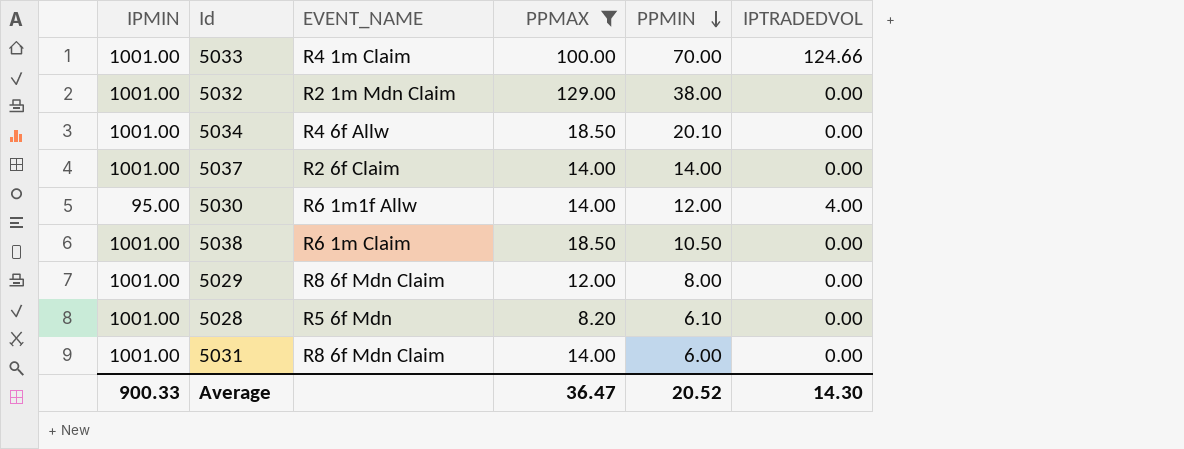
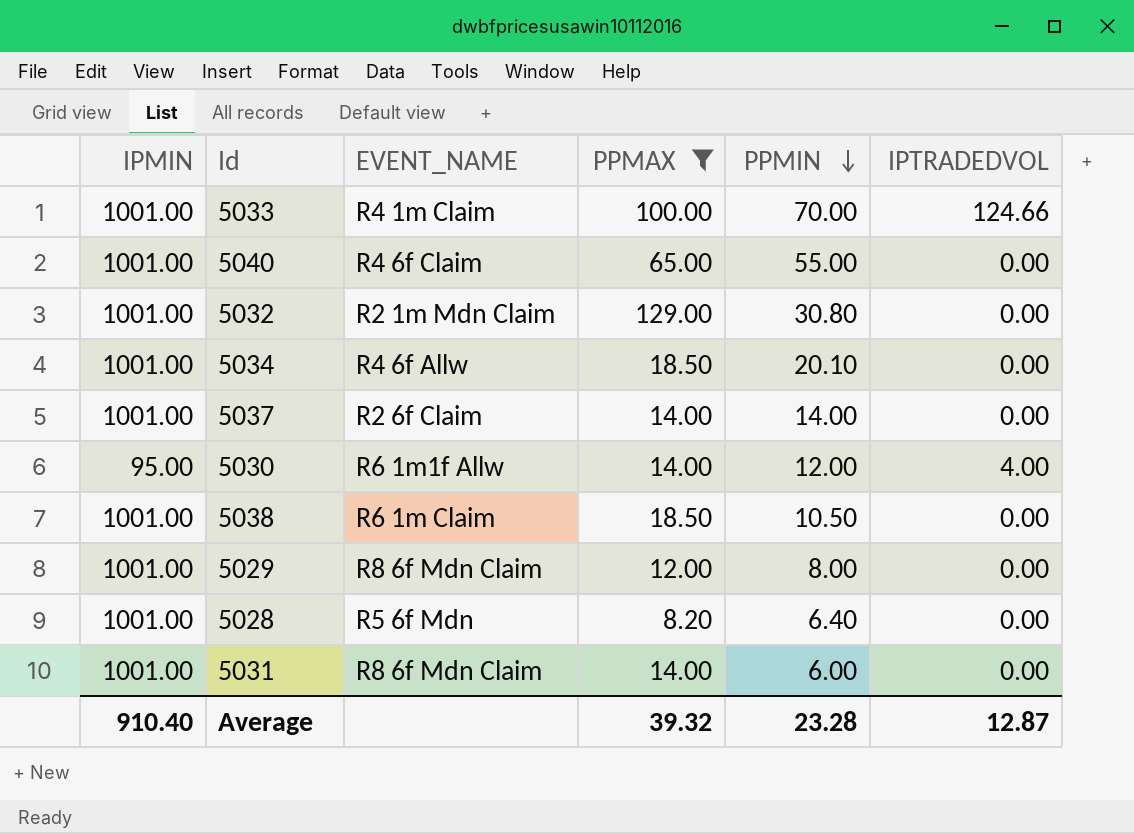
row 5040: none -> 1001.00 | R4 6f Claim | 65.00 | 55.00 | 0.00
5032 | PPMIN: 38.00 -> 30.80
5028 | PPMIN: 6.10 -> 6.40
Average | IPMIN: 900.33 -> 910.40
Average | PPMAX: 36.47 -> 39.32
Average | PPMIN: 20.52 -> 23.28
Average | IPTRADEDVOL: 14.30 -> 12.87

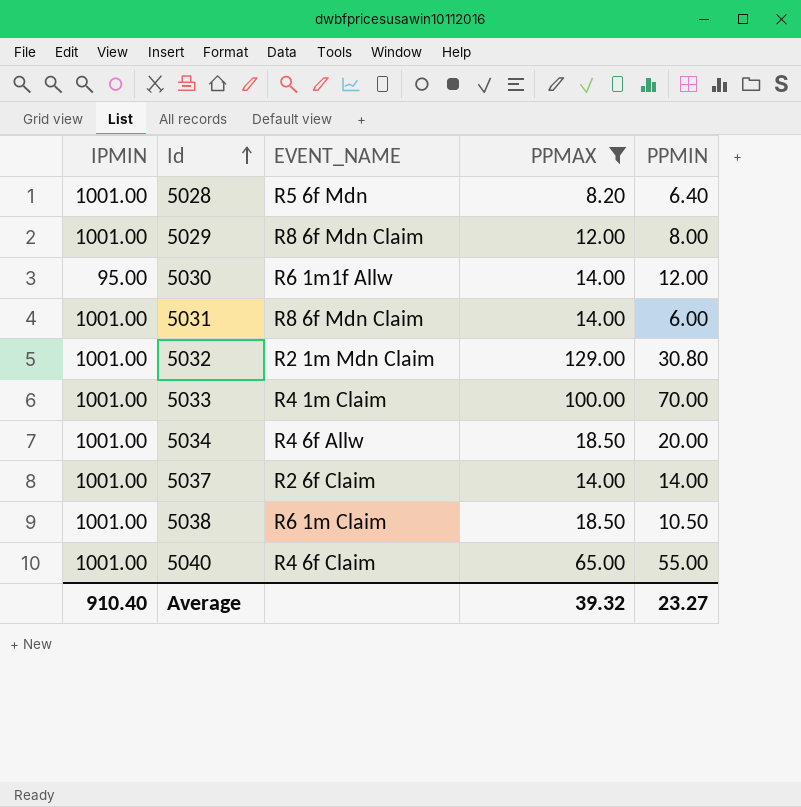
row order: PPMIN descending -> Id ascending
column IPTRADEDVOL | position: 6 -> none
5034 | PPMIN: 20.10 -> 20.00
Average | PPMIN: 23.28 -> 23.27

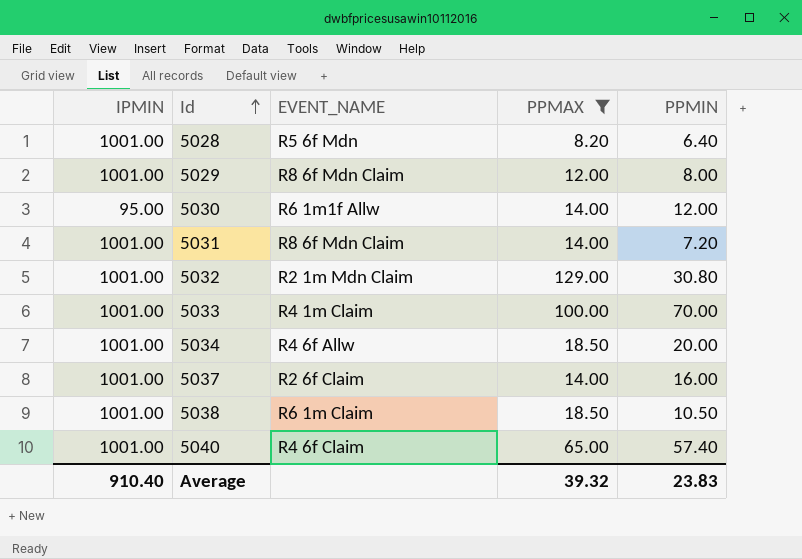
5031 | PPMIN: 6.00 -> 7.20
5037 | PPMIN: 14.00 -> 16.00
5040 | PPMIN: 55.00 -> 57.40
Average | PPMIN: 23.27 -> 23.83

